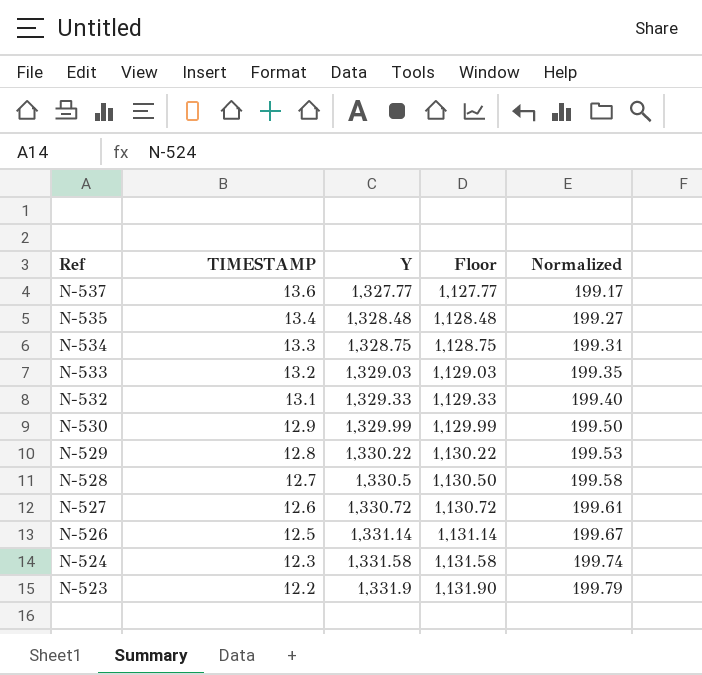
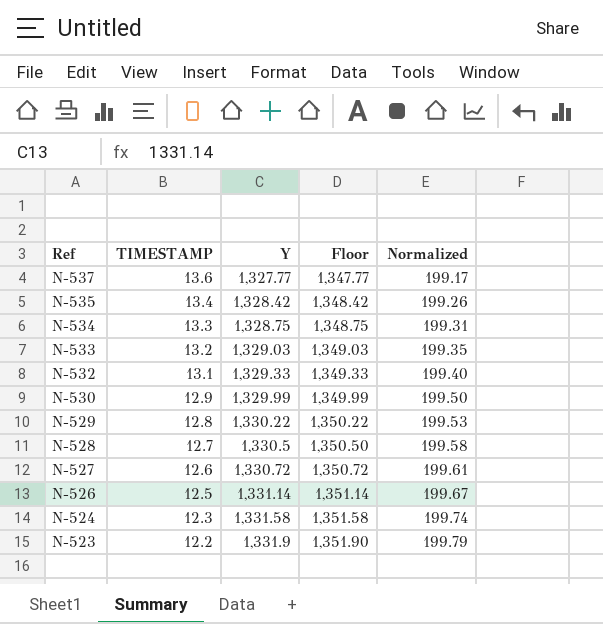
column Floor | formula: [Y] - 200 -> [Y] + 20
N-535 | Y: 1,328.48 -> 1,328.42
N-535 | Normalized: 199.27 -> 199.26

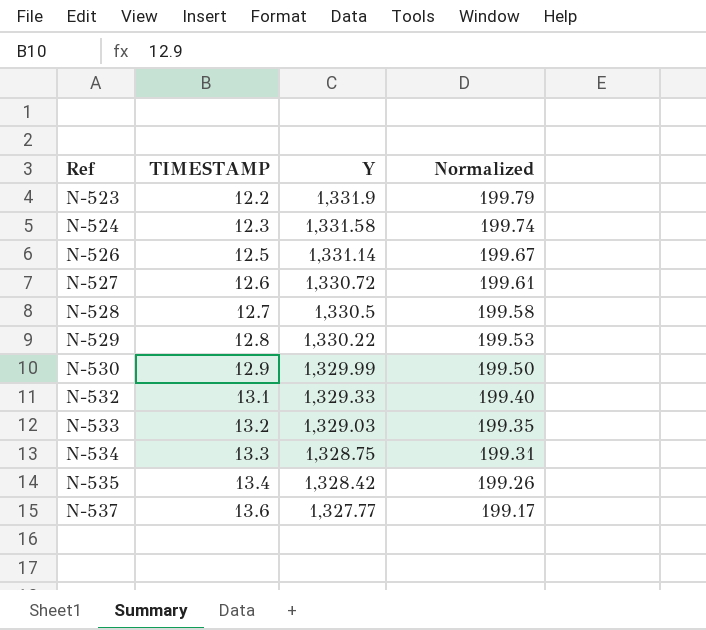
row order: Ref descending -> Ref ascending
column Floor | formula: [Y] + 20 -> none

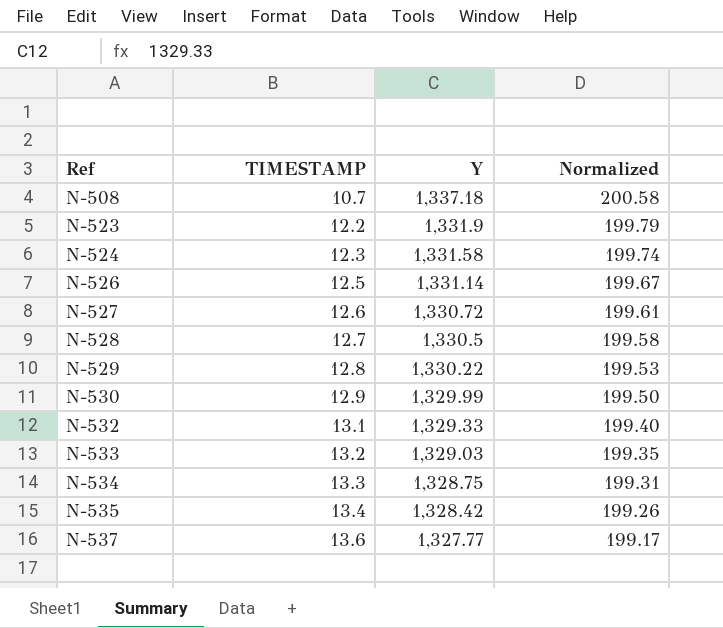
row N-508: none -> 10.7 | 1,337.18 | 200.58

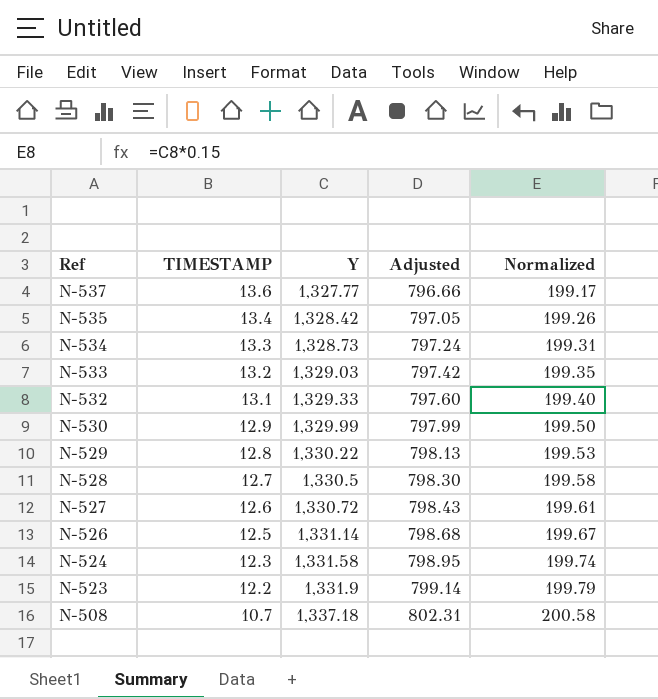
row order: Ref ascending -> Ref descending
column Adjusted | formula: none -> [Y] * 0.6
N-534 | Y: 1,328.75 -> 1,328.73

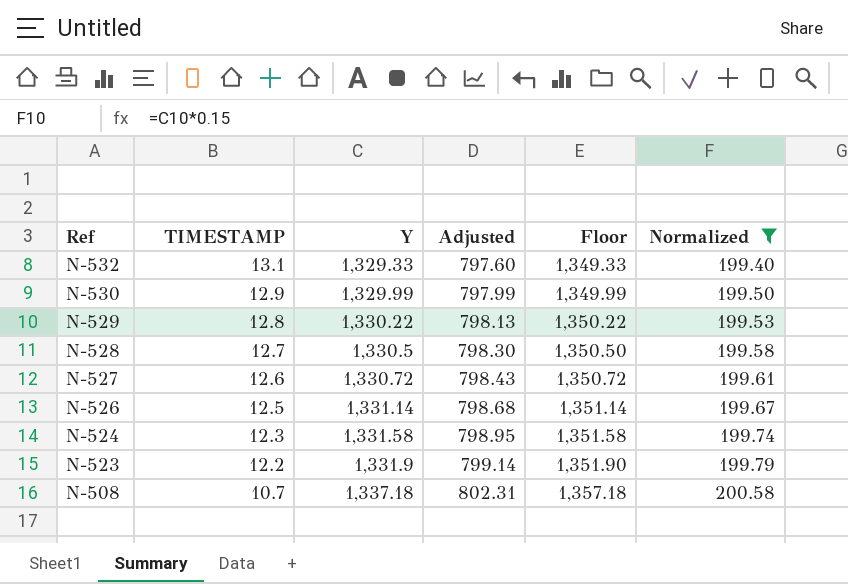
filter: none -> Normalized >= 199.40
column Floor | formula: none -> [Y] + 20

